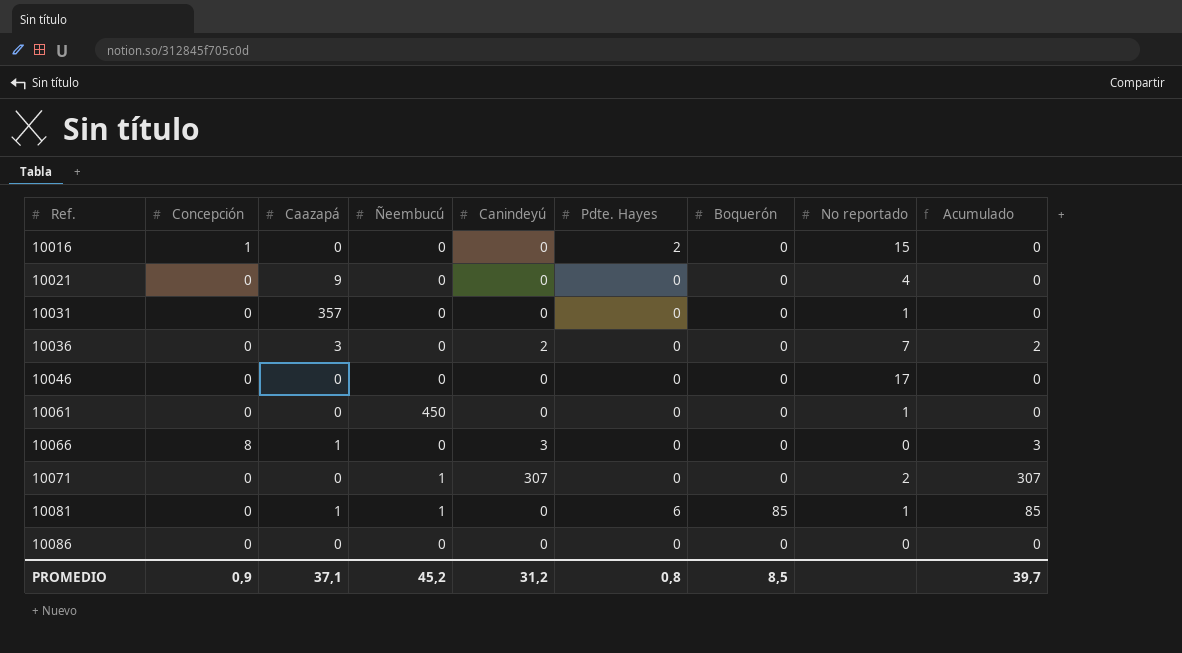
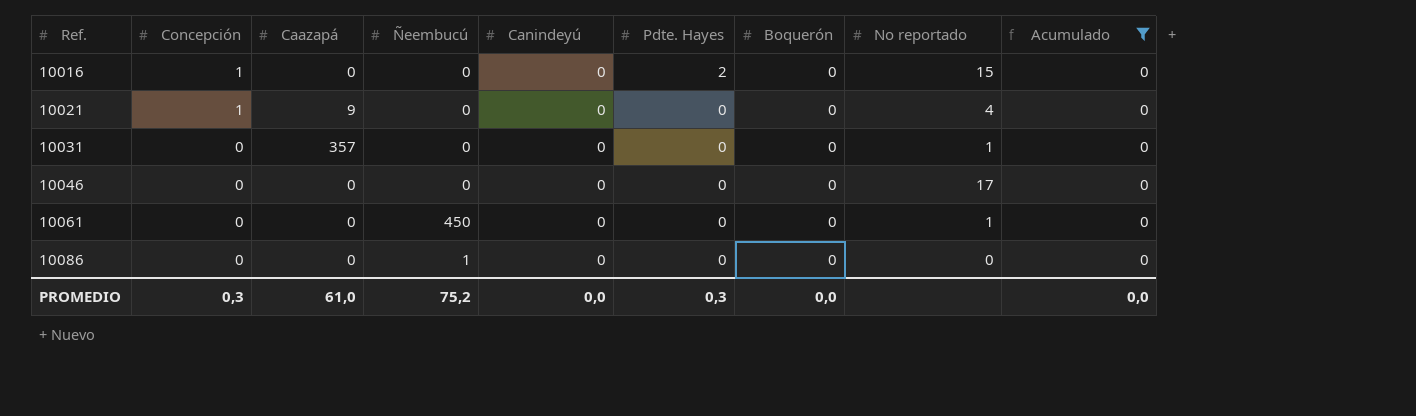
filter: none -> Acumulado = 0
10021 | Concepción: 0 -> 1
10086 | Ñeembucú: 0 -> 1
PROMEDIO | Concepción: 0,9 -> 0,3
PROMEDIO | Caazapá: 37,1 -> 61,0
PROMEDIO | Ñeembucú: 45,2 -> 75,2
PROMEDIO | Canindeyú: 31,2 -> 0,0
PROMEDIO | Pdte. Hayes: 0,8 -> 0,3
PROMEDIO | Boquerón: 8,5 -> 0,0
PROMEDIO | Acumulado: 39,7 -> 0,0

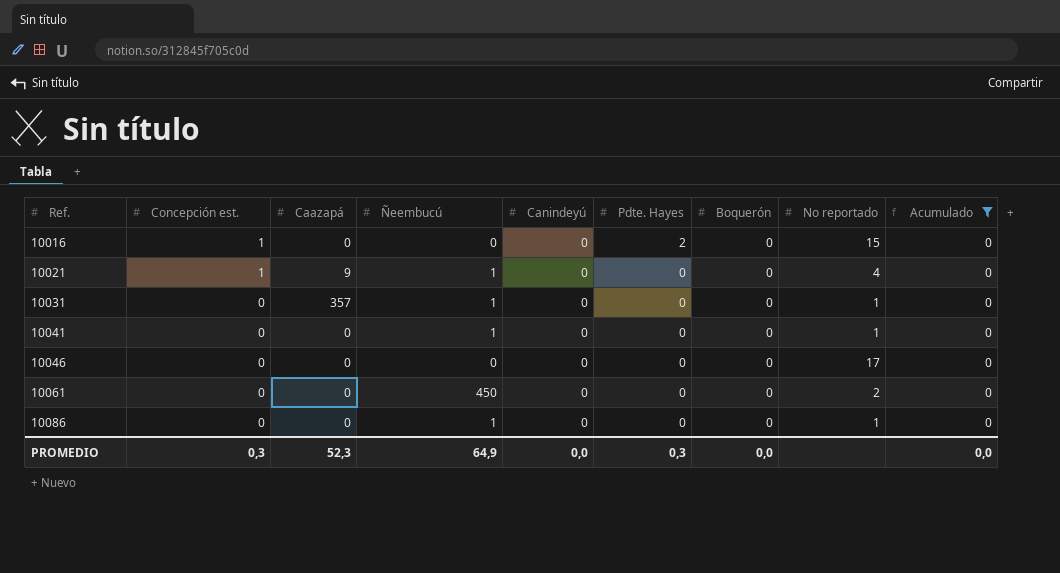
column name: Concepción -> Concepción est.
10021 | Ñeembucú: 0 -> 1
10031 | Ñeembucú: 0 -> 1
row 10041: none -> 0 | 0 | 1 | 0 | 0 | 0 | 1 | 0
10061 | No reportado: 1 -> 2
10086 | No reportado: 0 -> 1
PROMEDIO | Caazapá: 61,0 -> 52,3
PROMEDIO | Ñeembucú: 75,2 -> 64,9

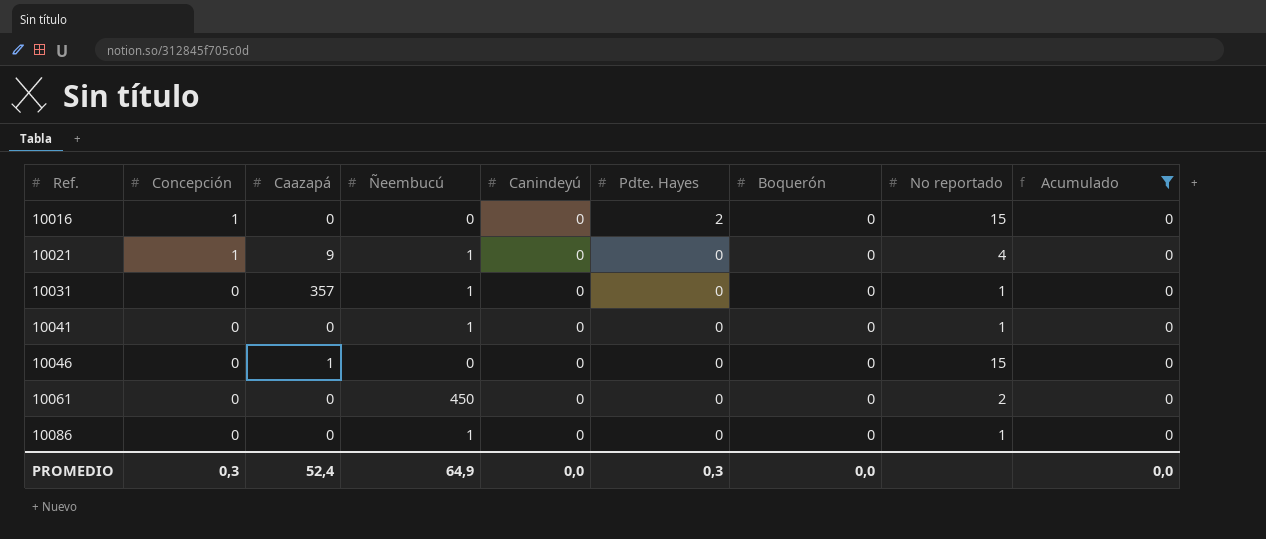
column name: Concepción est. -> Concepción
10046 | Caazapá: 0 -> 1
10046 | No reportado: 17 -> 15
PROMEDIO | Caazapá: 52,3 -> 52,4

